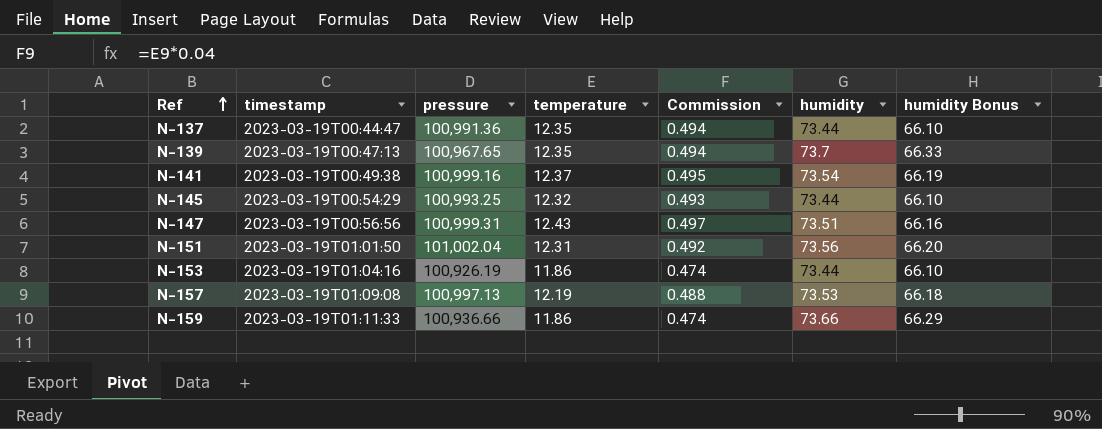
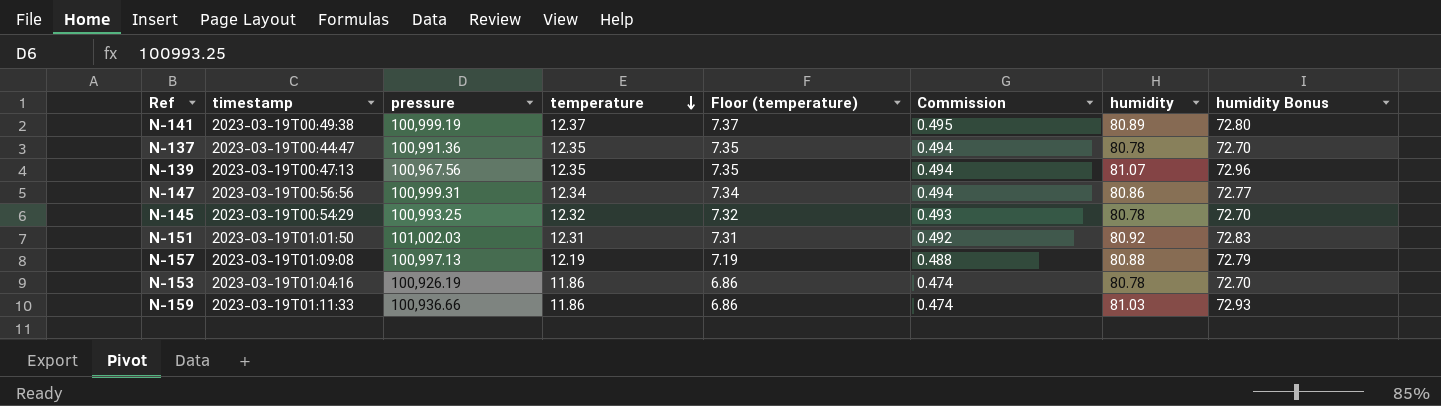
row order: Ref ascending -> temperature descending
column Floor (temperature) | formula: none -> [temperature] - 5
N-141 | pressure: 100,999.16 -> 100,999.19
N-141 | humidity: 73.54 -> 80.89
N-141 | humidity Bonus: 66.19 -> 72.80
N-137 | humidity: 73.44 -> 80.78
N-137 | humidity Bonus: 66.10 -> 72.70
N-139 | pressure: 100,967.65 -> 100,967.56
N-139 | humidity: 73.7 -> 81.07
N-139 | humidity Bonus: 66.33 -> 72.96
N-147 | temperature: 12.43 -> 12.34
N-147 | Commission: 0.497 -> 0.494
N-147 | humidity: 73.51 -> 80.86
N-147 | humidity Bonus: 66.16 -> 72.77
N-145 | humidity: 73.44 -> 80.78
N-145 | humidity Bonus: 66.10 -> 72.70
N-151 | pressure: 101,002.04 -> 101,002.03
N-151 | humidity: 73.56 -> 80.92
N-151 | humidity Bonus: 66.20 -> 72.83
N-157 | humidity: 73.53 -> 80.88
N-157 | humidity Bonus: 66.18 -> 72.79
N-153 | humidity: 73.44 -> 80.78
N-153 | humidity Bonus: 66.10 -> 72.70
N-159 | humidity: 73.66 -> 81.03
N-159 | humidity Bonus: 66.29 -> 72.93

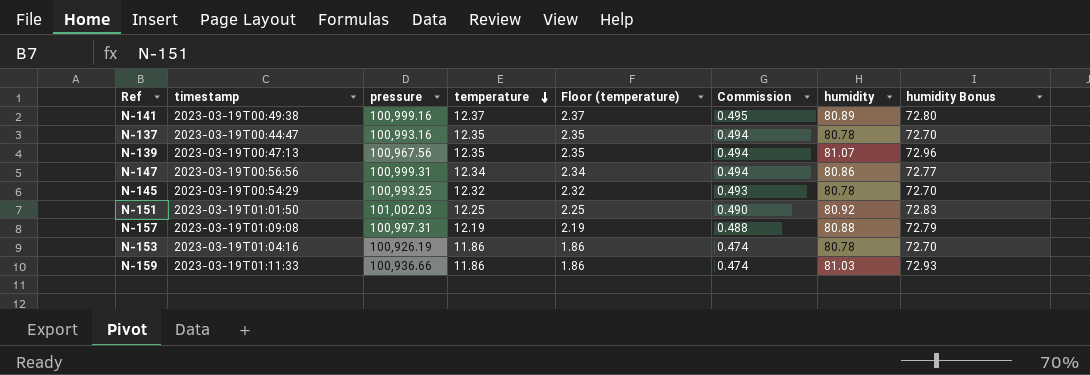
column Floor (temperature) | formula: [temperature] - 5 -> [temperature] - 10
N-141 | pressure: 100,999.19 -> 100,999.16
N-137 | pressure: 100,991.36 -> 100,993.16
N-151 | temperature: 12.31 -> 12.25
N-151 | Commission: 0.492 -> 0.490
N-157 | pressure: 100,997.13 -> 100,997.31

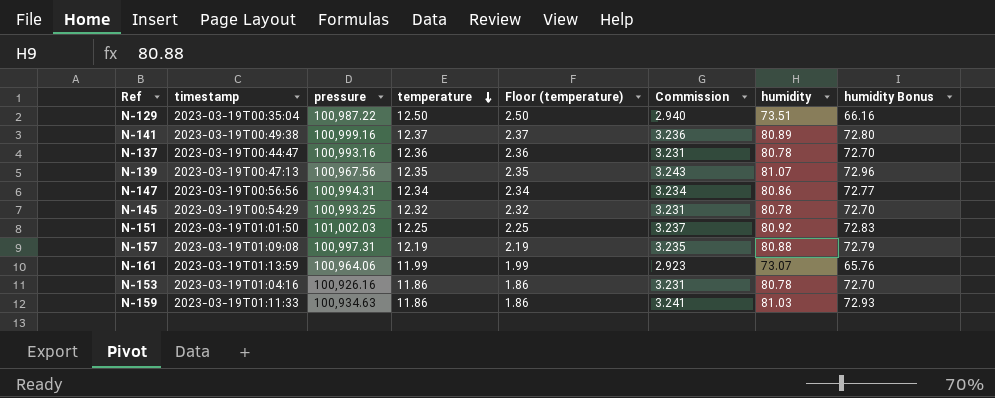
column Commission | formula: [temperature] * 0.04 -> [humidity] * 0.04
row N-129: none -> 2023-03-19T00:35:04 | 100,987.22 | 12.50 | 2.50 | 2.940 | 73.51 | 66.16
N-137 | temperature: 12.35 -> 12.36
N-137 | Floor (temperature): 2.35 -> 2.36
N-147 | pressure: 100,999.31 -> 100,994.31
row N-161: none -> 2023-03-19T01:13:59 | 100,964.06 | 11.99 | 1.99 | 2.923 | 73.07 | 65.76
N-153 | pressure: 100,926.19 -> 100,926.16
N-159 | pressure: 100,936.66 -> 100,934.63

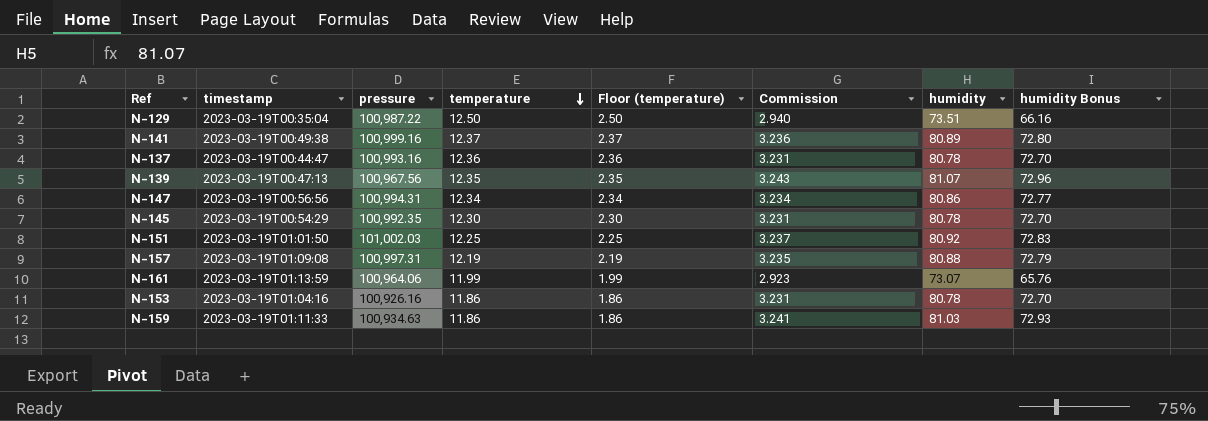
N-145 | pressure: 100,993.25 -> 100,992.35
N-145 | temperature: 12.32 -> 12.30
N-145 | Floor (temperature): 2.32 -> 2.30

